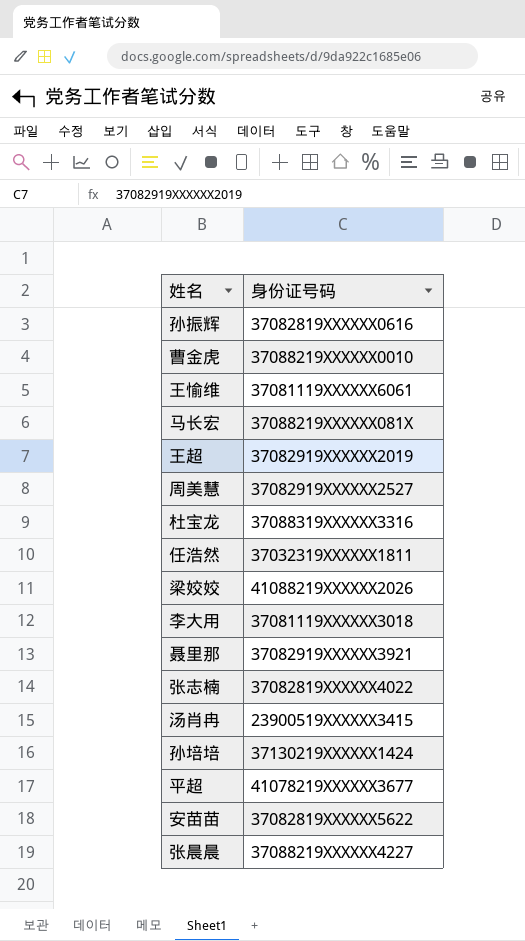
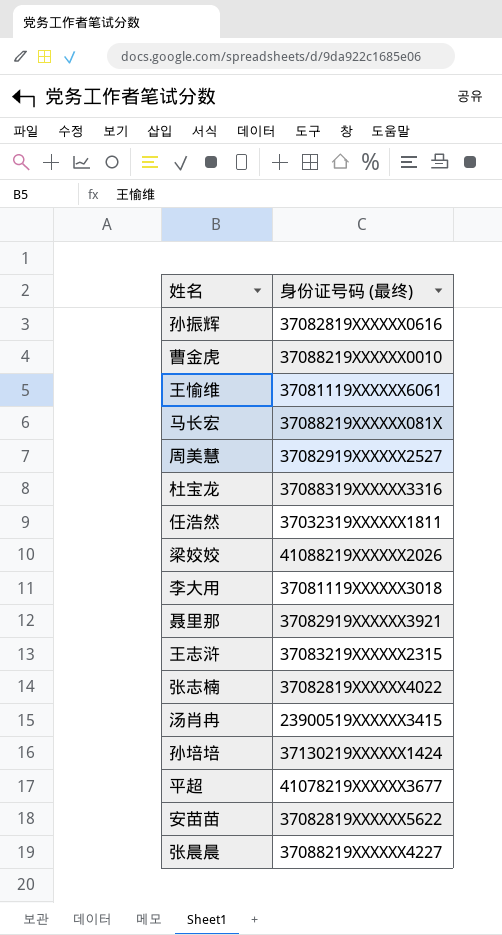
column name: 身份证号码 -> 身份证号码 (最终)
row 王超: 37082919XXXXXX2019 -> none
row 王志浒: none -> 37083219XXXXXX2315

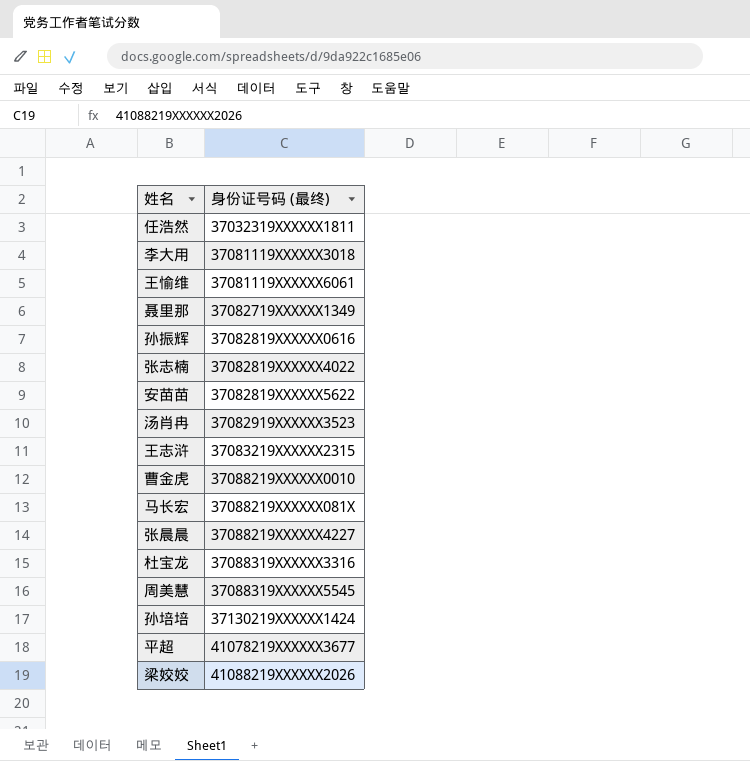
row order: none -> 身份证号码 (最终) ascending
聂里那 | 身份证号码 (最终): 37082919XXXXXX3921 -> 37082719XXXXXX1349
汤肖冉 | 身份证号码 (最终): 23900519XXXXXX3415 -> 37082919XXXXXX3523
周美慧 | 身份证号码 (最终): 37082919XXXXXX2527 -> 37088319XXXXXX5545

